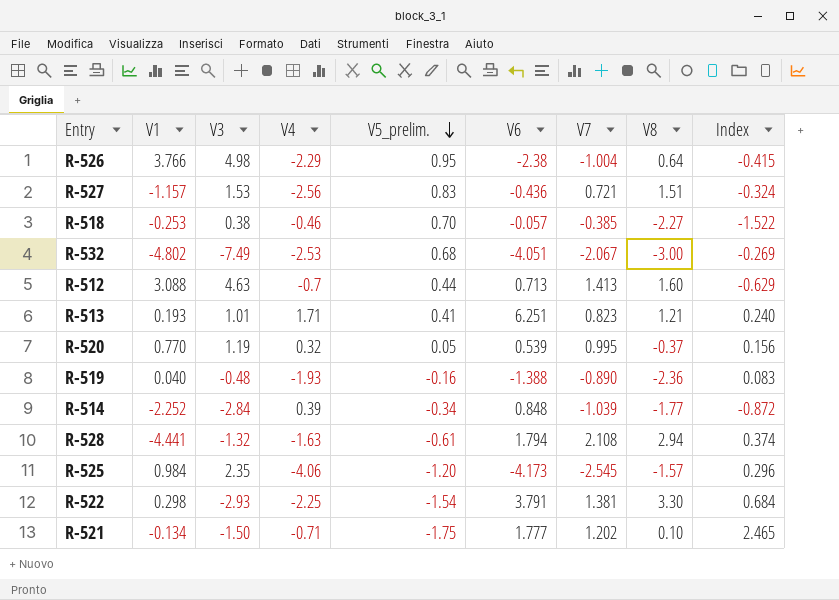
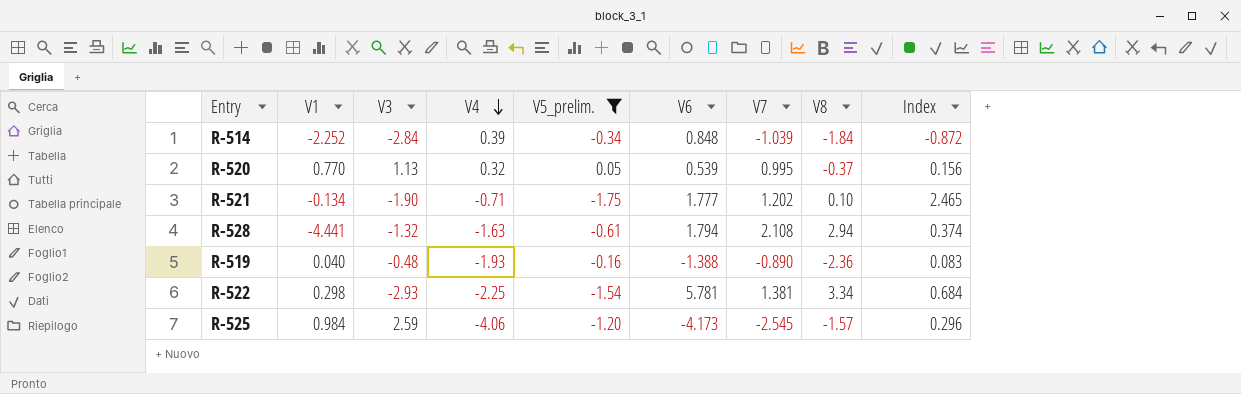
filter: none -> V5_prelim. <= 0.05
row order: V5_prelim. descending -> V4 descending
R-514 | V8: -1.77 -> -1.84
R-520 | V3: 1.19 -> 1.13
R-521 | V3: -1.50 -> -1.90
R-522 | V6: 3.791 -> 5.781
R-522 | V8: 3.30 -> 3.34
R-525 | V3: 2.35 -> 2.59

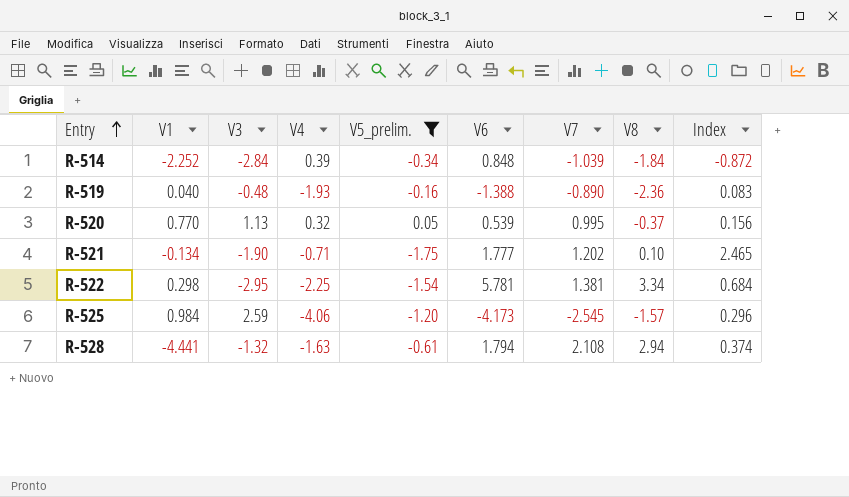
row order: V4 descending -> Entry ascending
R-522 | V3: -2.93 -> -2.95

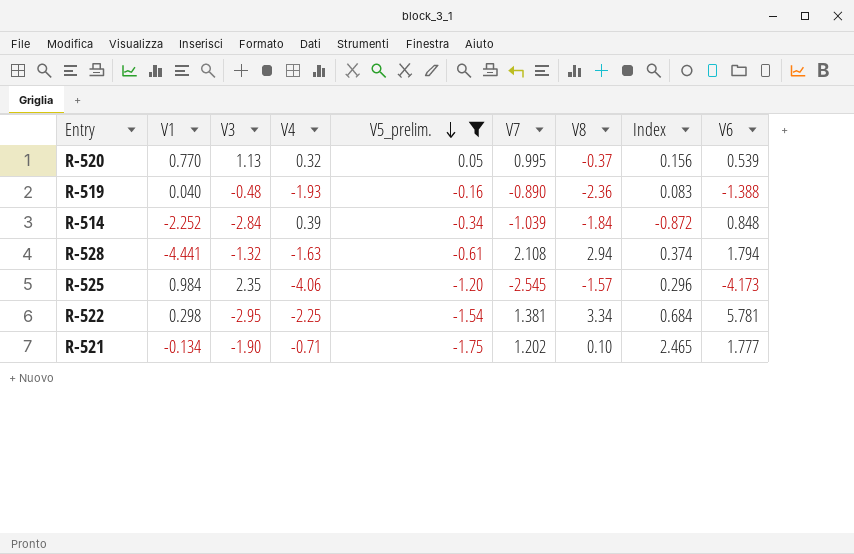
row order: Entry ascending -> V5_prelim. descending
column V6 | position: 6 -> 9
R-525 | V3: 2.59 -> 2.35

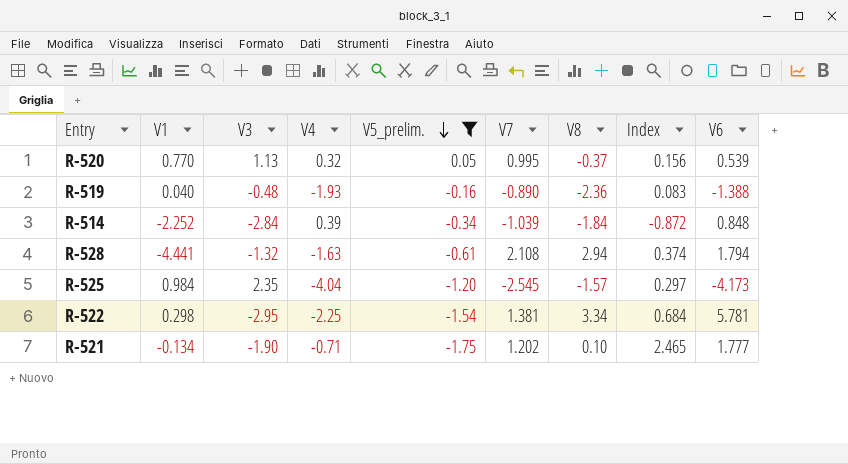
R-525 | V4: -4.06 -> -4.04
R-525 | Index: 0.296 -> 0.297

